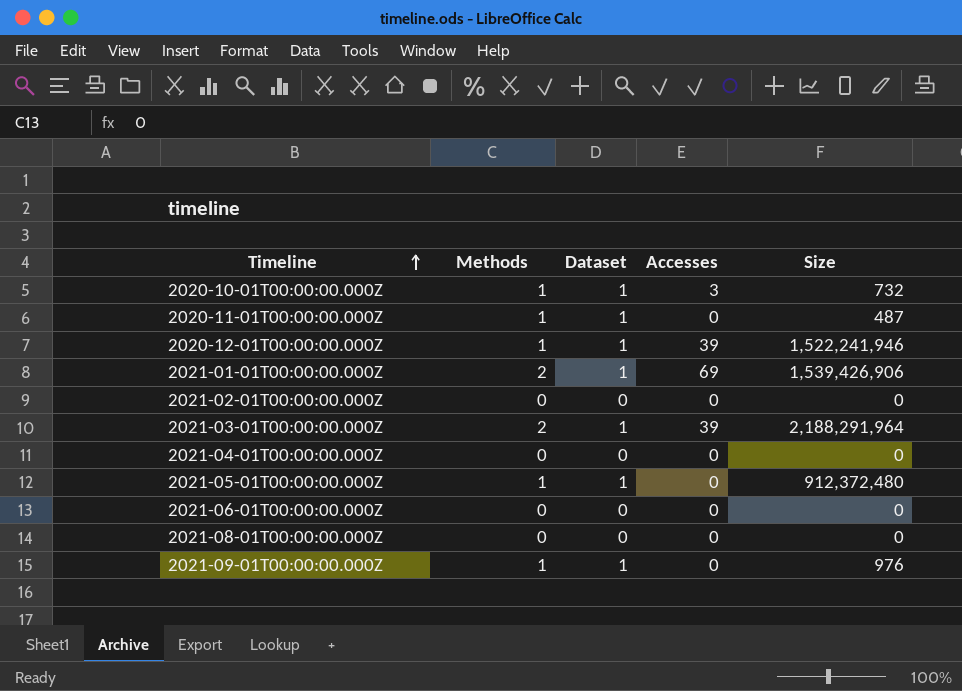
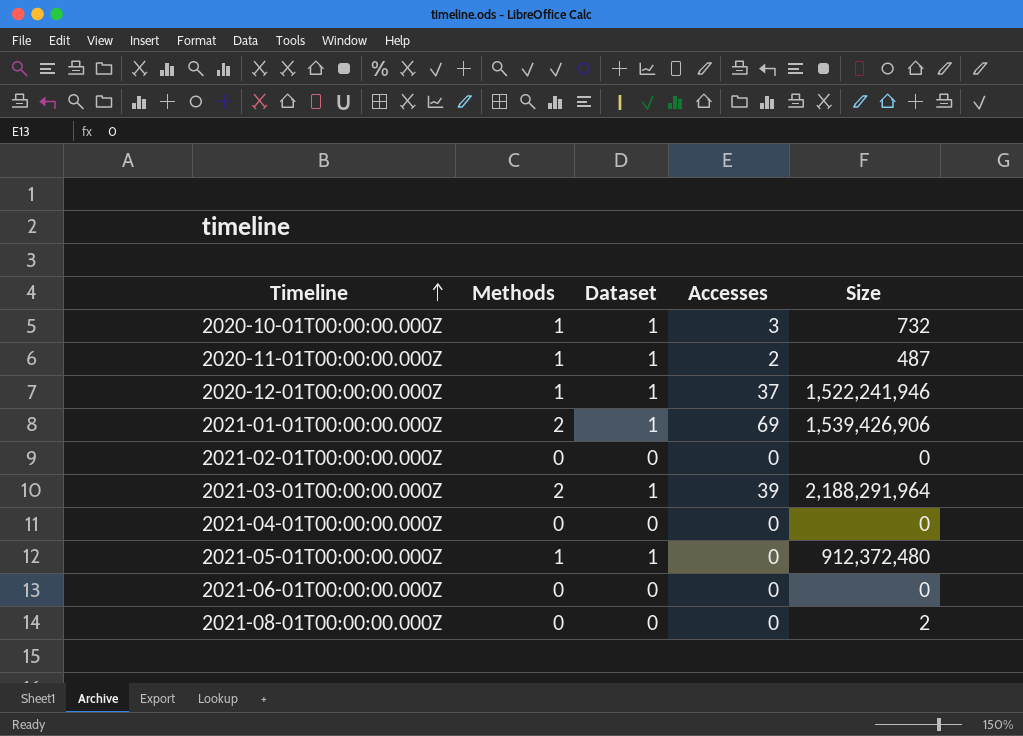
row 2021-09-01T00:00:00.000Z: 1 | 1 | 0 | 976 -> none
2020-11-01T00:00:00.000Z | Accesses: 0 -> 2
2020-12-01T00:00:00.000Z | Accesses: 39 -> 37
2021-08-01T00:00:00.000Z | Size: 0 -> 2

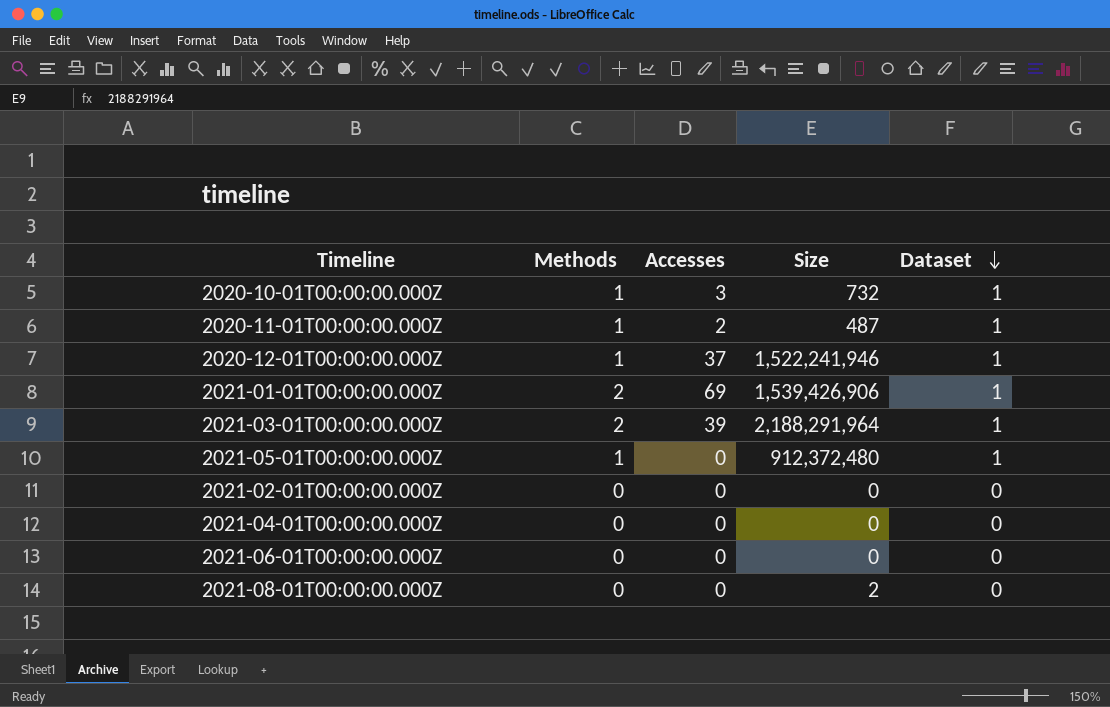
row order: Timeline ascending -> Dataset descending
column Dataset | position: 3 -> 5

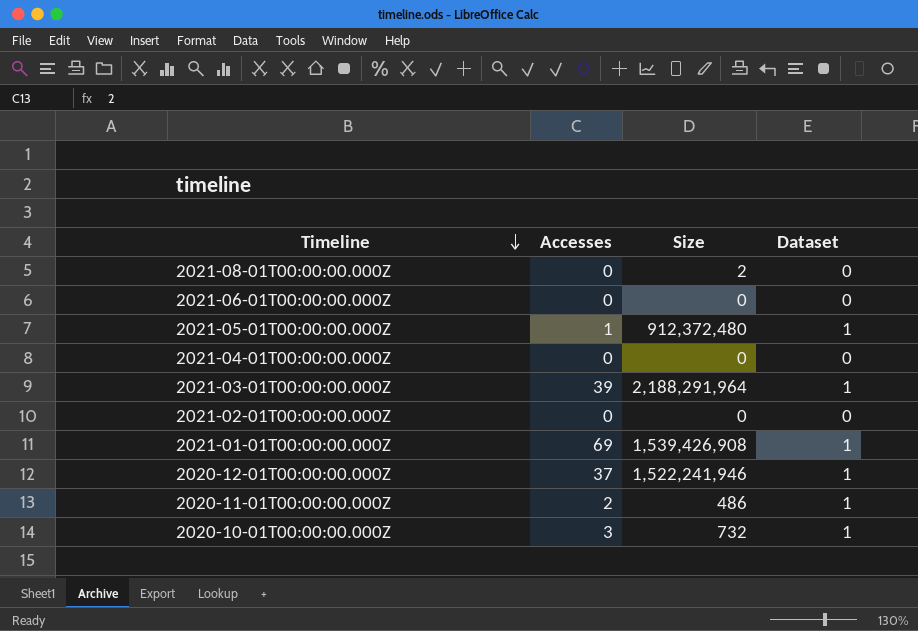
row order: Dataset descending -> Timeline descending
column Methods | position: 2 -> none
2021-05-01T00:00:00.000Z | Accesses: 0 -> 1
2021-01-01T00:00:00.000Z | Size: 1,539,426,906 -> 1,539,426,908
2020-11-01T00:00:00.000Z | Size: 487 -> 486

